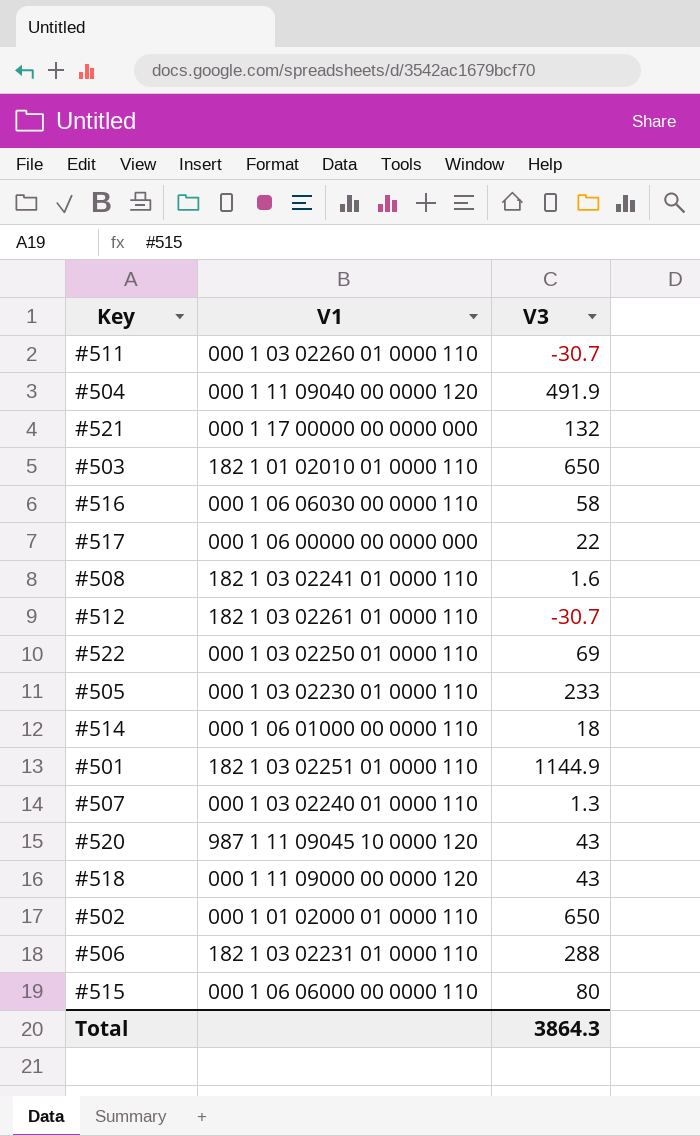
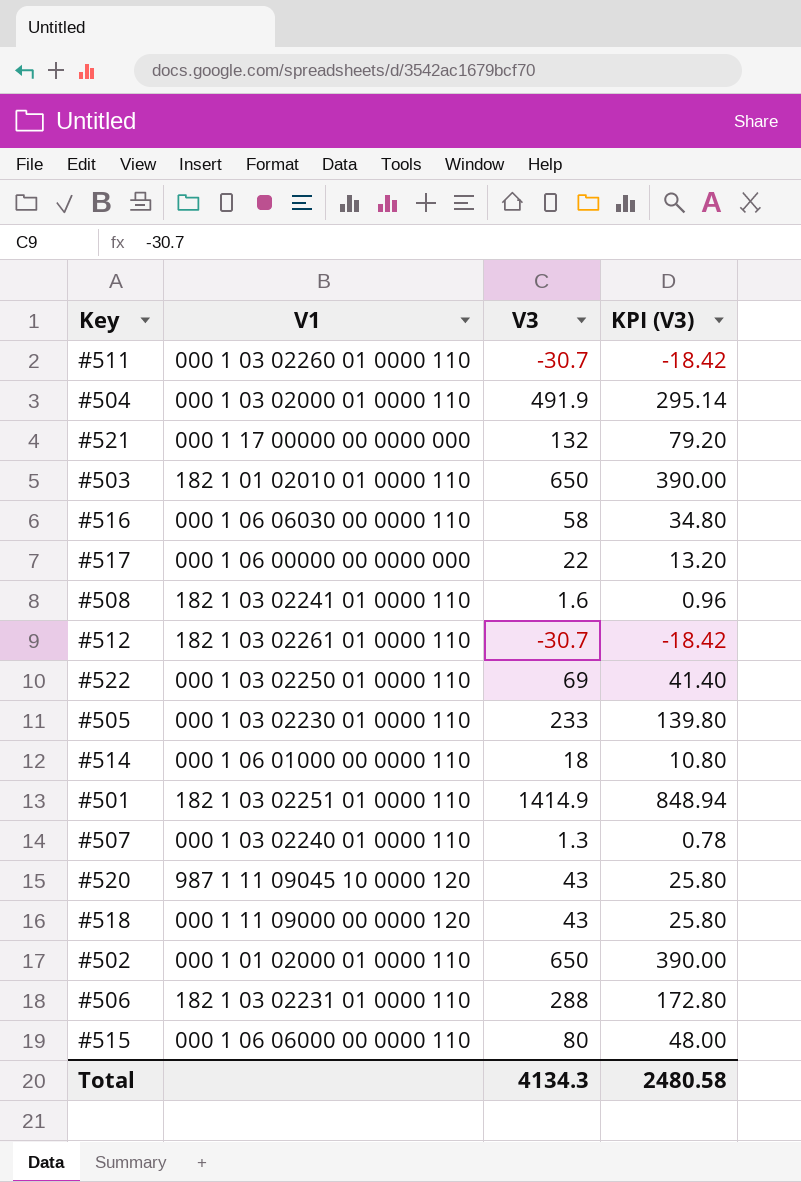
column KPI (V3) | formula: none -> [V3] * 0.6
#504 | V1: 000 1 11 09040 00 0000 120 -> 000 1 03 02000 01 0000 110
#501 | V3: 1144.9 -> 1414.9
Total | V3: 3864.3 -> 4134.3

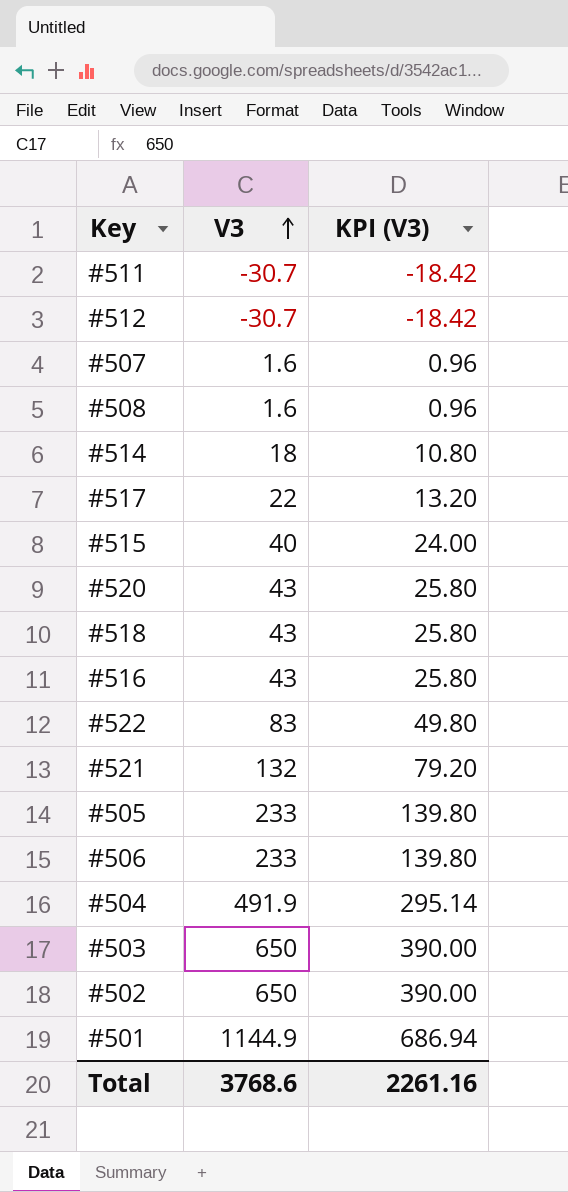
row order: none -> V3 ascending
column V1 | position: 2 -> none
#507 | V3: 1.3 -> 1.6
#507 | KPI (V3): 0.78 -> 0.96
#515 | V3: 80 -> 40
#515 | KPI (V3): 48.00 -> 24.00
#516 | V3: 58 -> 43
#516 | KPI (V3): 34.80 -> 25.80
#522 | V3: 69 -> 83
#522 | KPI (V3): 41.40 -> 49.80
#506 | V3: 288 -> 233
#506 | KPI (V3): 172.80 -> 139.80
#501 | V3: 1414.9 -> 1144.9
#501 | KPI (V3): 848.94 -> 686.94
Total | V3: 4134.3 -> 3768.6
Total | KPI (V3): 2480.58 -> 2261.16

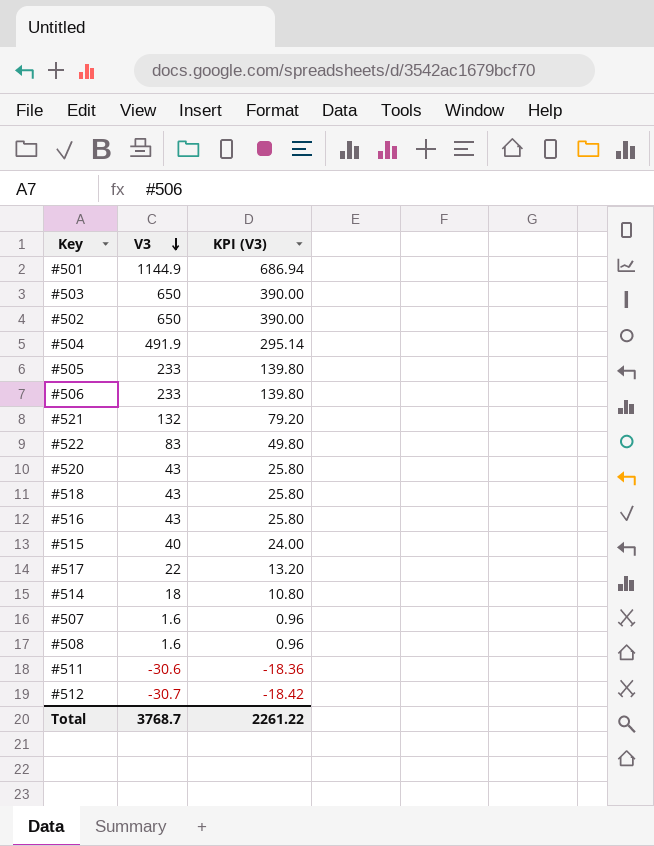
row order: V3 ascending -> V3 descending
#511 | V3: -30.7 -> -30.6
#511 | KPI (V3): -18.42 -> -18.36
Total | V3: 3768.6 -> 3768.7
Total | KPI (V3): 2261.16 -> 2261.22

